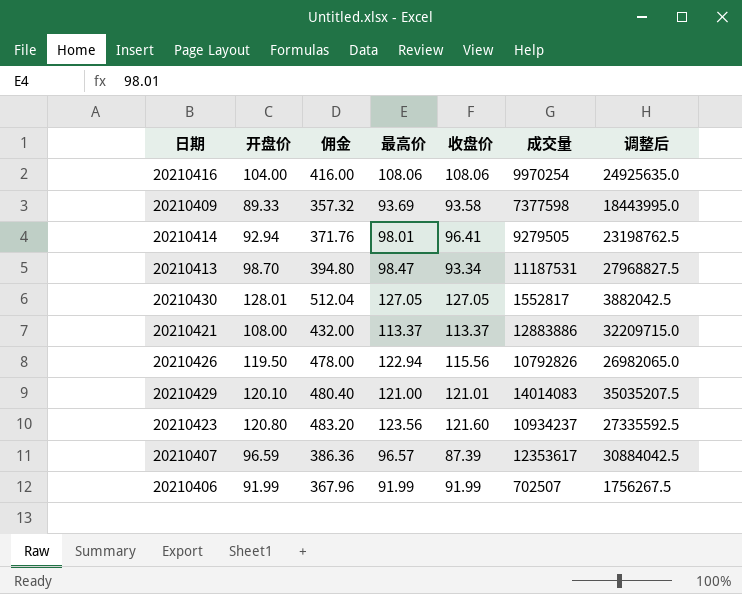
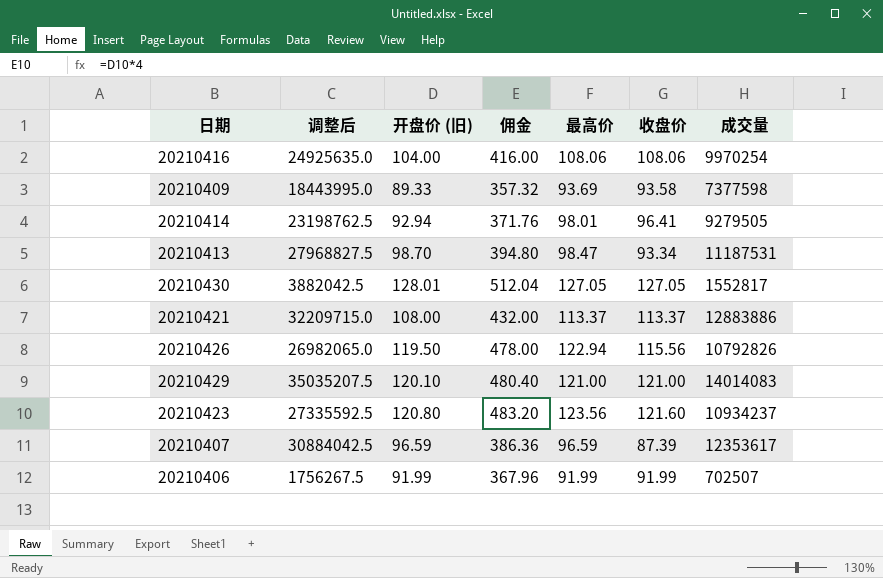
column 调整后 | position: 7 -> 2
column name: 开盘价 -> 开盘价 (旧)
20210429 | 收盘价: 121.01 -> 121.00
20210407 | 最高价: 96.57 -> 96.59

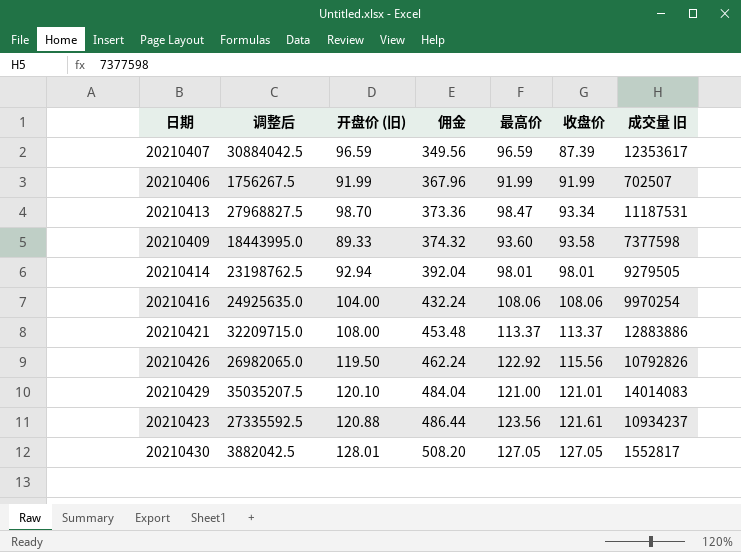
row order: none -> 佣金 ascending
column 佣金 | formula: [开盘价 (旧)] * 4 -> [收盘价] * 4
column name: 成交量 -> 成交量 旧
20210409 | 最高价: 93.69 -> 93.60
20210414 | 收盘价: 96.41 -> 98.01
20210426 | 最高价: 122.94 -> 122.92
20210429 | 收盘价: 121.00 -> 121.01
20210423 | 开盘价 (旧): 120.80 -> 120.88
20210423 | 收盘价: 121.60 -> 121.61

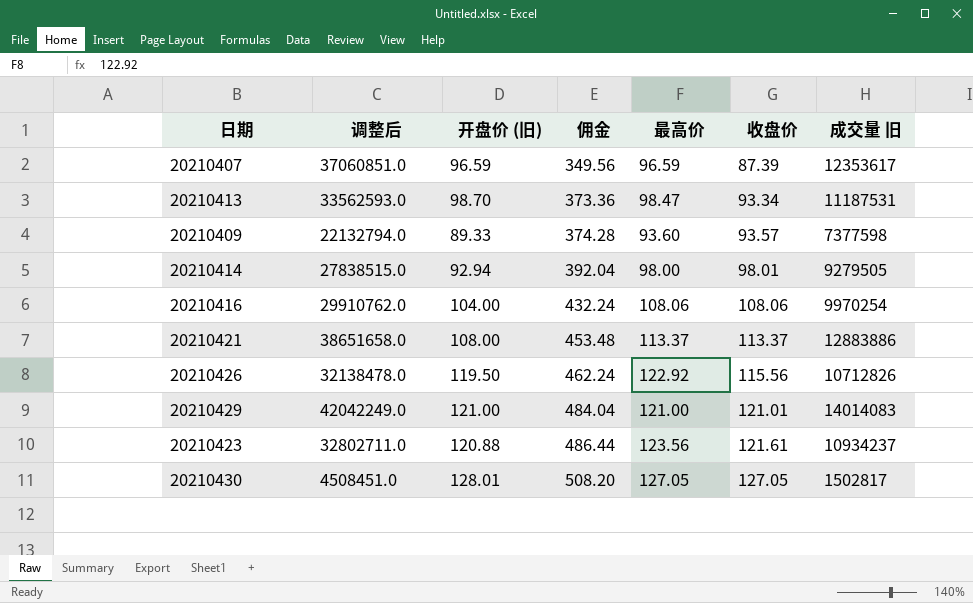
column 调整后 | formula: [成交量 旧] * 2.5 -> [成交量 旧] * 3
row 20210406: 1756267.5 | 91.99 | 367.96 | 91.99 | 91.99 | 702507 -> none
20210409 | 佣金: 374.32 -> 374.28
20210409 | 收盘价: 93.58 -> 93.57
20210414 | 最高价: 98.01 -> 98.00
20210426 | 成交量 旧: 10792826 -> 10712826
20210429 | 开盘价 (旧): 120.10 -> 121.00
20210430 | 成交量 旧: 1552817 -> 1502817

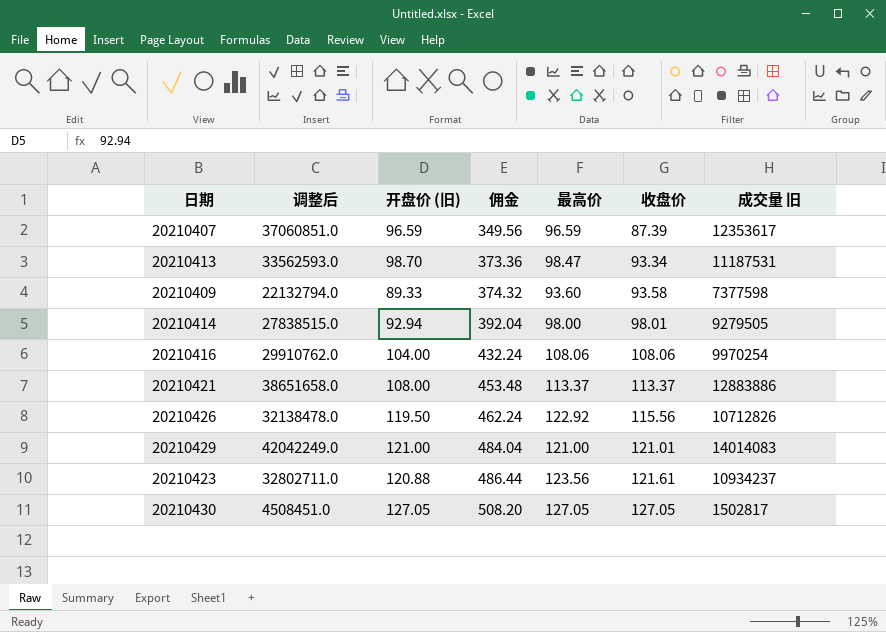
20210409 | 佣金: 374.28 -> 374.32
20210409 | 收盘价: 93.57 -> 93.58
20210430 | 开盘价 (旧): 128.01 -> 127.05

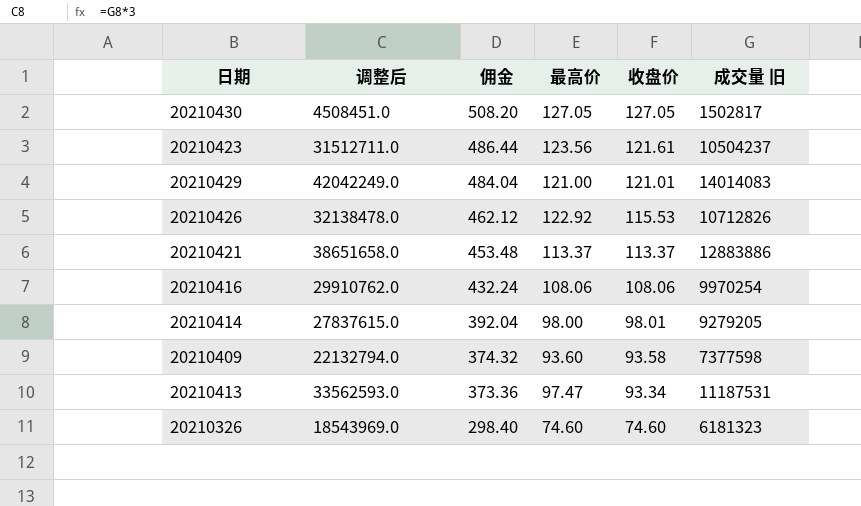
row order: 佣金 ascending -> 佣金 descending
column 开盘价 (旧) | position: 3 -> none
row 20210407: 37060851.0 | 96.59 | 349.56 | 96.59 | 87.39 | 12353617 -> none
20210423 | 调整后: 32802711.0 -> 31512711.0
20210423 | 成交量 旧: 10934237 -> 10504237
20210426 | 佣金: 462.24 -> 462.12
20210426 | 收盘价: 115.56 -> 115.53
20210414 | 调整后: 27838515.0 -> 27837615.0
20210414 | 成交量 旧: 9279505 -> 9279205
20210413 | 最高价: 98.47 -> 97.47
row 20210326: none -> 18543969.0 | 298.40 | 74.60 | 74.60 | 6181323

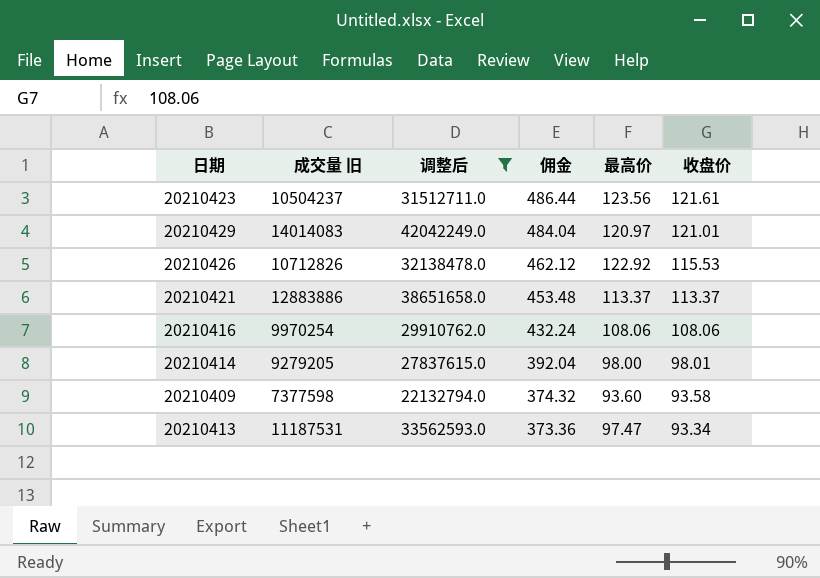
filter: none -> 调整后 >= 22132794.0
column 成交量 旧 | position: 6 -> 2
20210429 | 最高价: 121.00 -> 120.97

